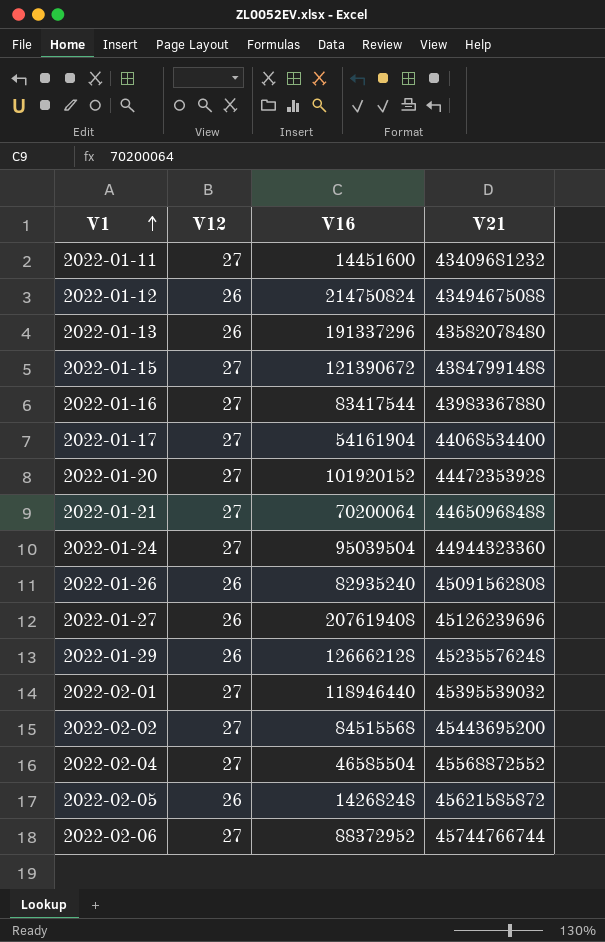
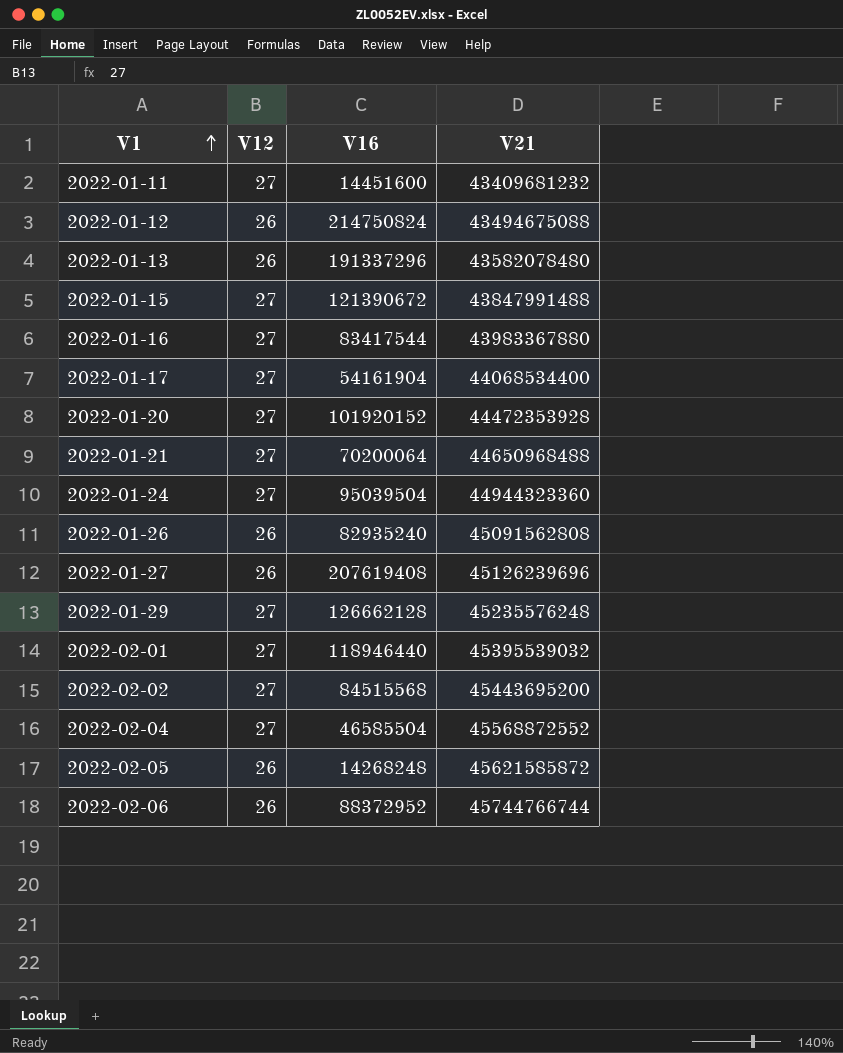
2022-01-29 | V12: 26 -> 27
2022-02-06 | V12: 27 -> 26

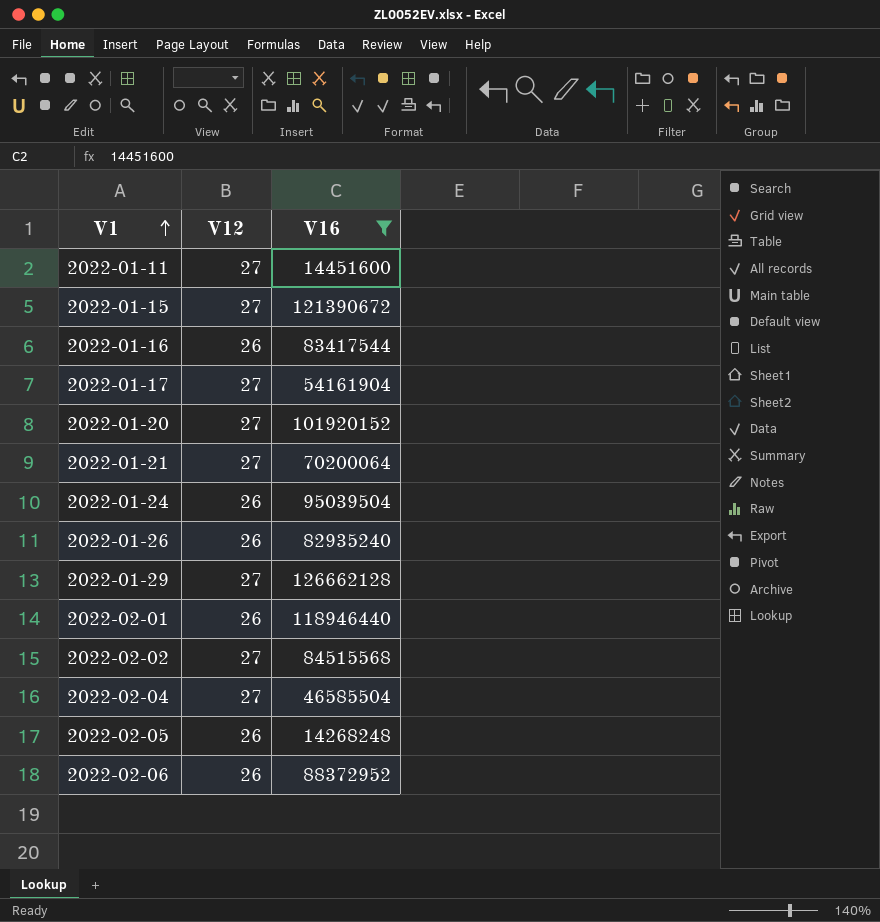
filter: none -> V16 <= 126662128
column V21 | position: 4 -> none
2022-01-16 | V12: 27 -> 26
2022-01-24 | V12: 27 -> 26
2022-02-01 | V12: 27 -> 26

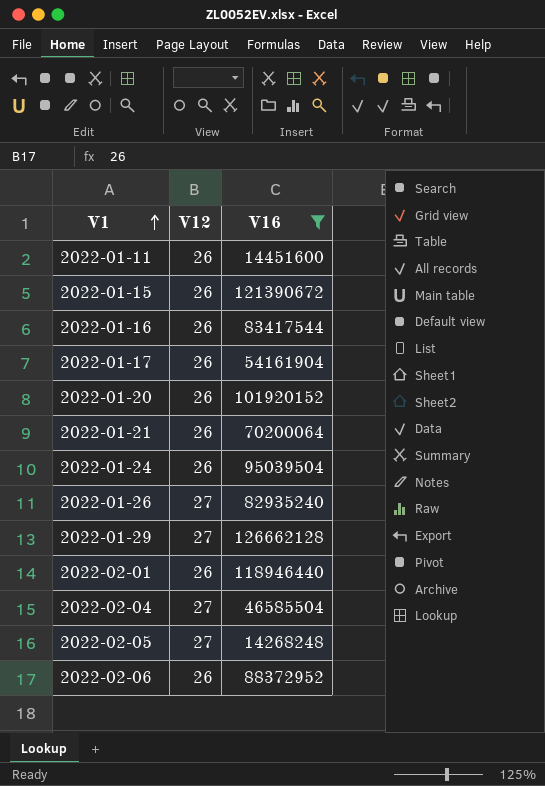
row 2022-02-02: 27 | 84515568 -> none
2022-01-11 | V12: 27 -> 26
2022-01-15 | V12: 27 -> 26
2022-01-17 | V12: 27 -> 26
2022-01-20 | V12: 27 -> 26
2022-01-21 | V12: 27 -> 26
2022-01-26 | V12: 26 -> 27
2022-02-05 | V12: 26 -> 27

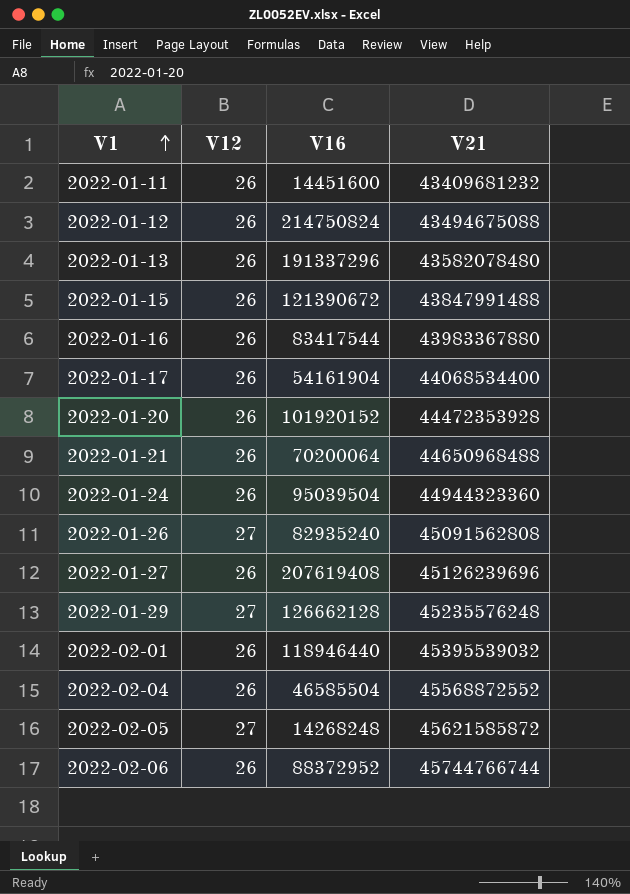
filter: V16 <= 126662128 -> none
column V21 | position: none -> 4
2022-02-04 | V12: 27 -> 26

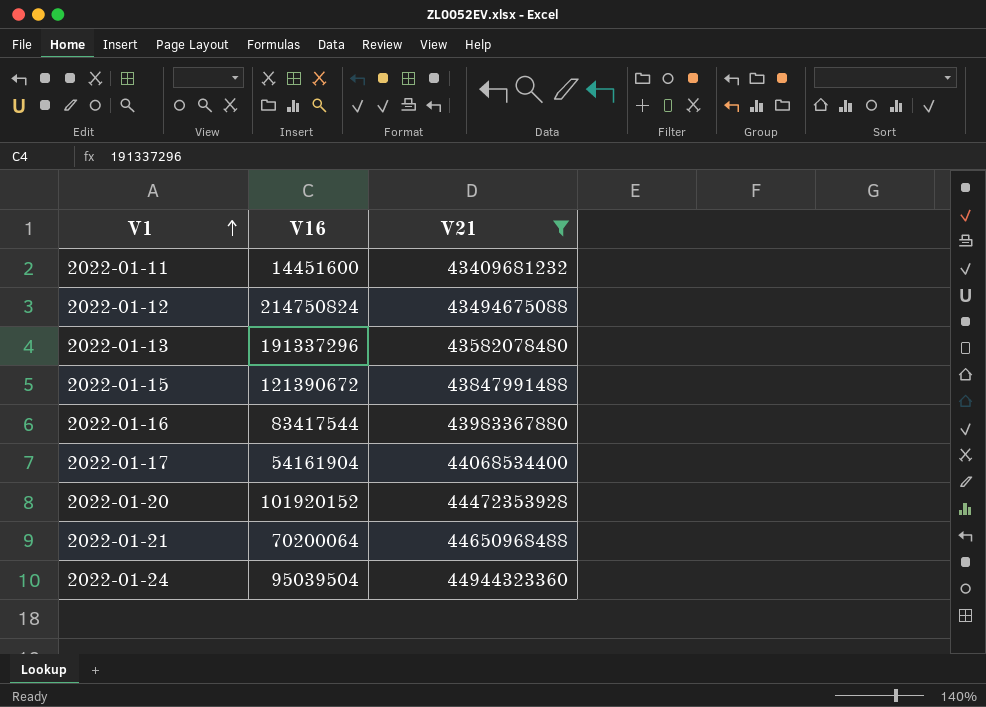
filter: none -> V21 <= 44944323360
column V12 | position: 2 -> none

